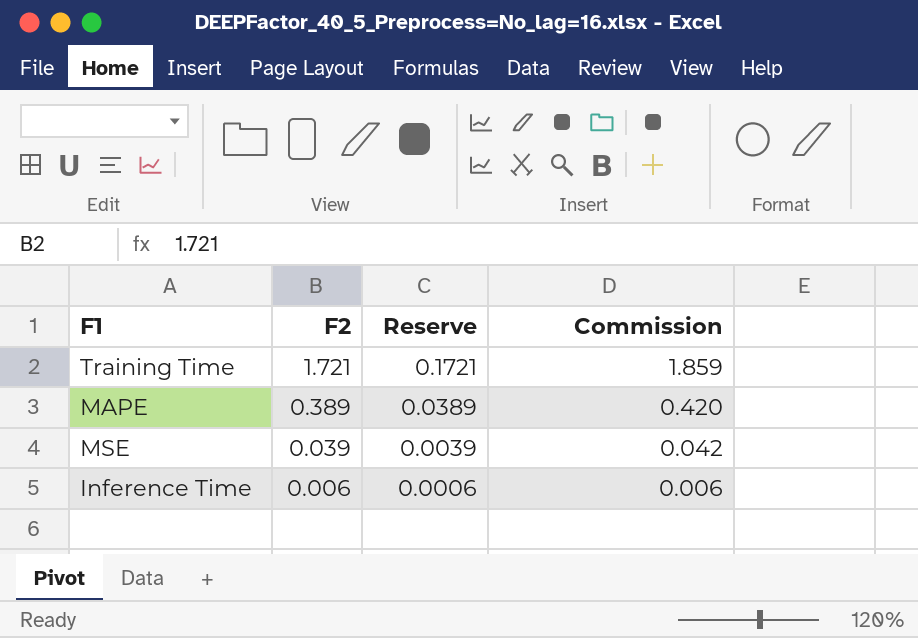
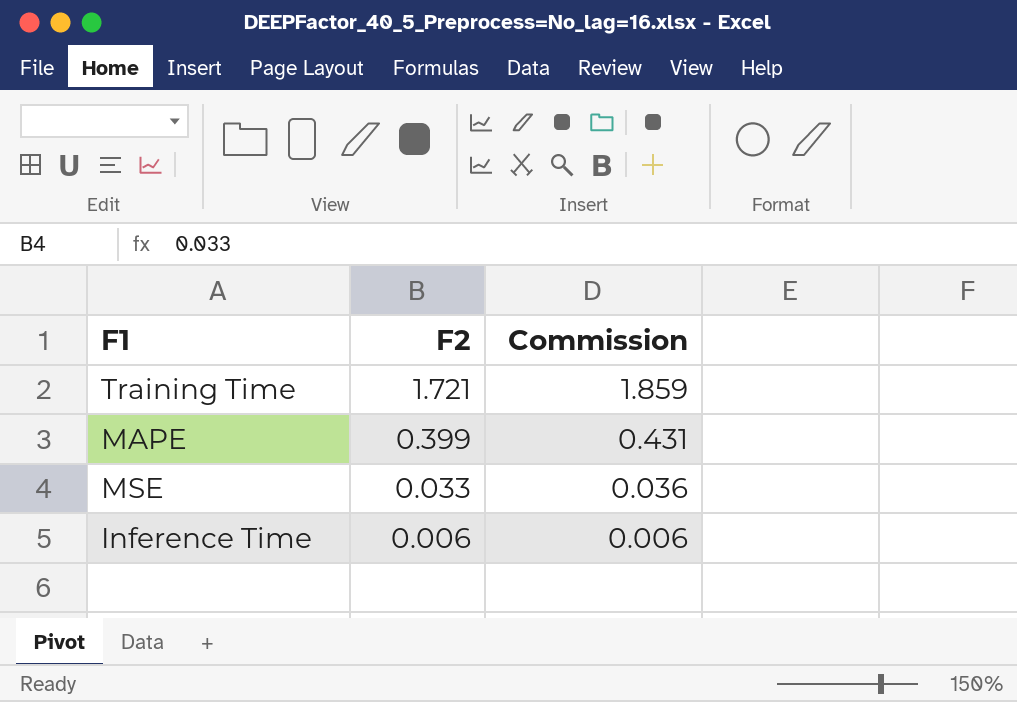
column Reserve | formula: [F2] * 0.1 -> none
MAPE | F2: 0.389 -> 0.399
MAPE | Commission: 0.420 -> 0.431
MSE | F2: 0.039 -> 0.033
MSE | Commission: 0.042 -> 0.036

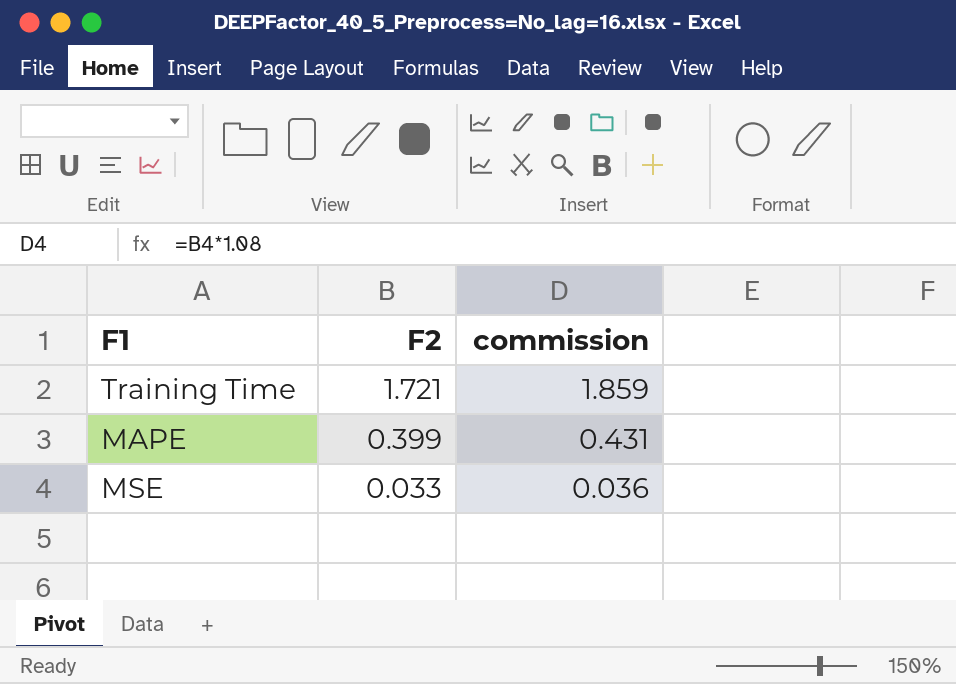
column name: Commission -> commission
row Inference Time: 0.006 | 0.006 -> none

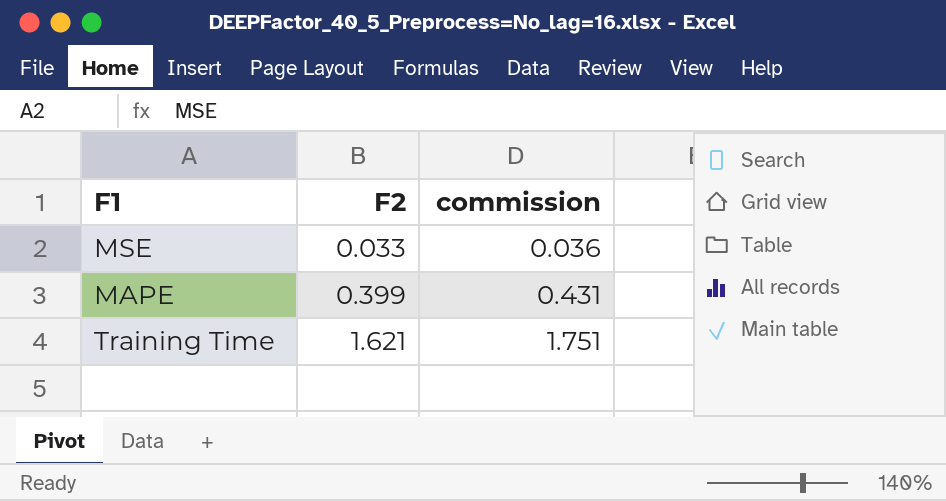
row order: F2 descending -> F2 ascending
Training Time | F2: 1.721 -> 1.621
Training Time | commission: 1.859 -> 1.751

